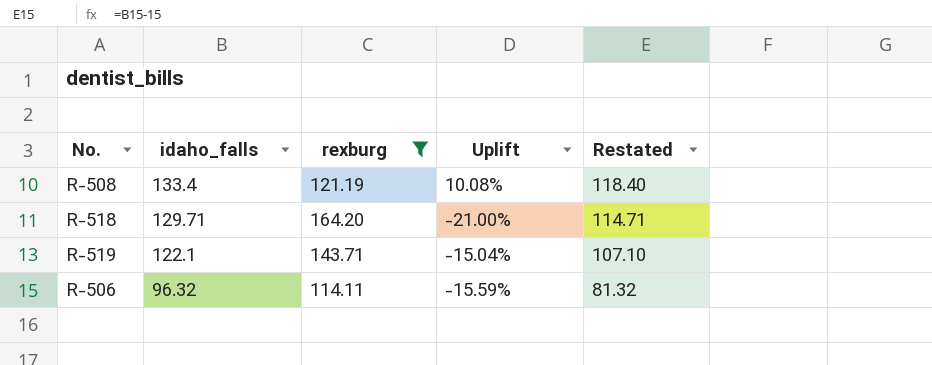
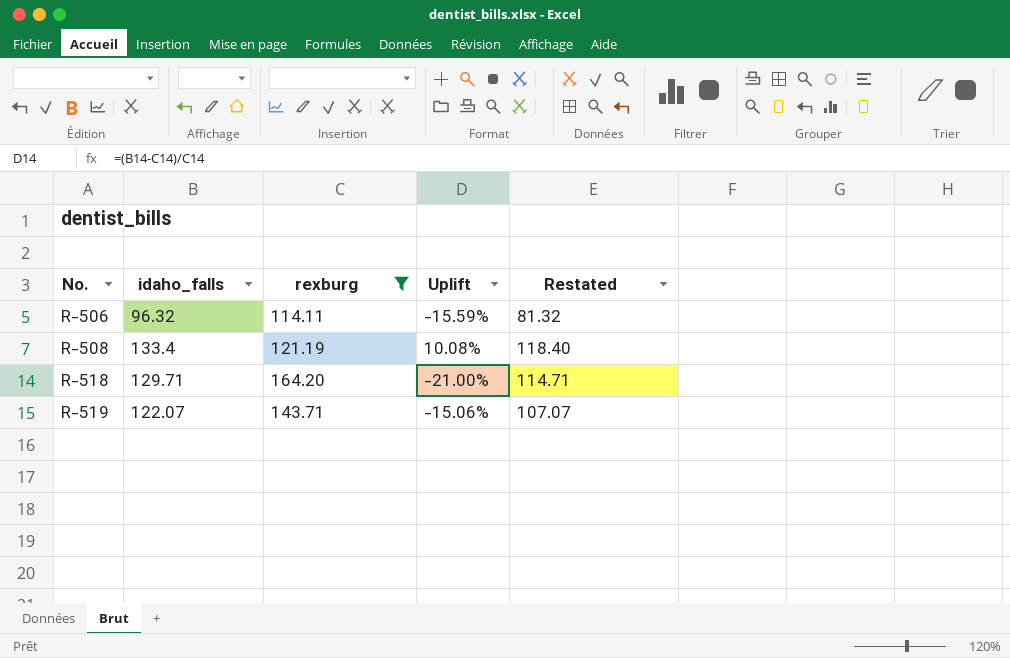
row order: idaho_falls descending -> No. ascending
R-519 | idaho_falls: 122.1 -> 122.07
R-519 | Uplift: -15.04% -> -15.06%
R-519 | Restated: 107.10 -> 107.07

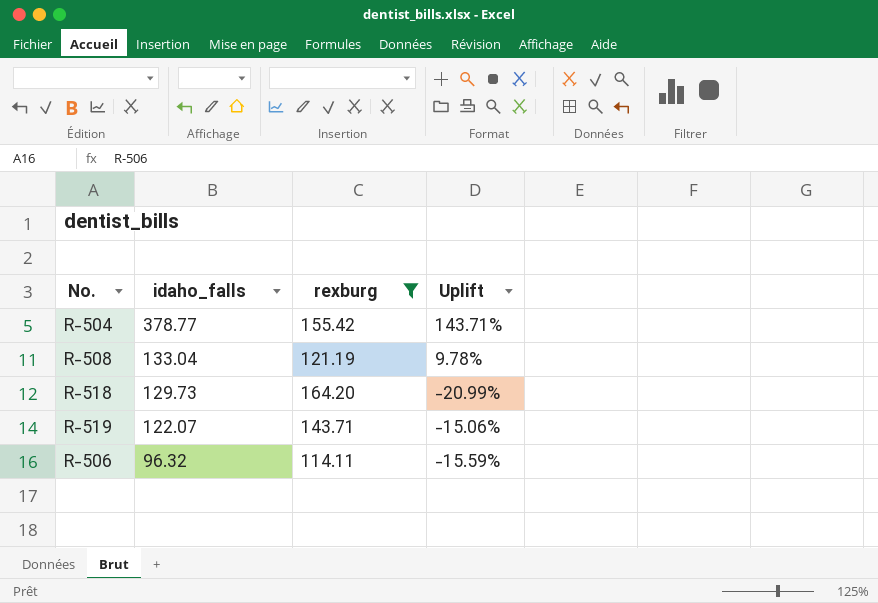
row order: No. ascending -> idaho_falls descending
column Restated | formula: [idaho_falls] - 15 -> none
row R-504: none -> 378.77 | 155.42 | 143.71%
R-508 | idaho_falls: 133.4 -> 133.04
R-508 | Uplift: 10.08% -> 9.78%
R-518 | idaho_falls: 129.71 -> 129.73
R-518 | Uplift: -21.00% -> -20.99%

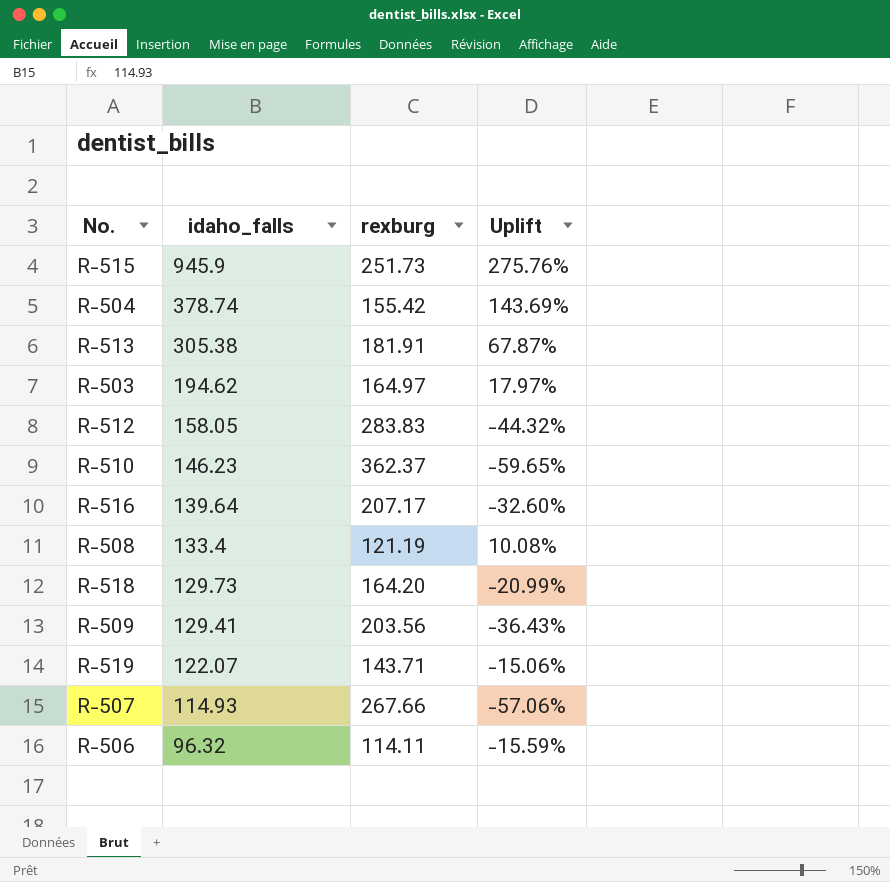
filter: rexburg <= 164.20 -> none
R-504 | idaho_falls: 378.77 -> 378.74
R-504 | Uplift: 143.71% -> 143.69%
R-508 | idaho_falls: 133.04 -> 133.4
R-508 | Uplift: 9.78% -> 10.08%

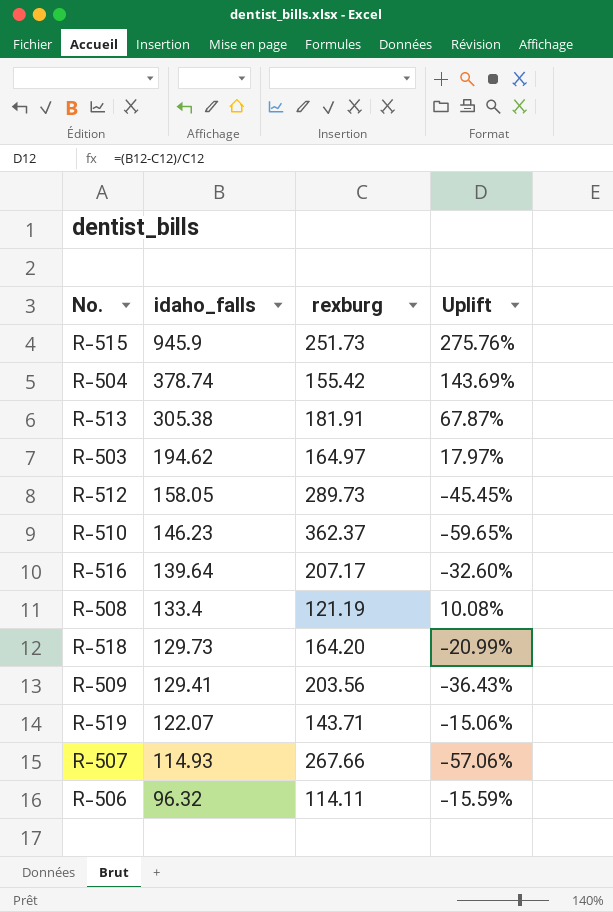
R-512 | rexburg: 283.83 -> 289.73
R-512 | Uplift: -44.32% -> -45.45%

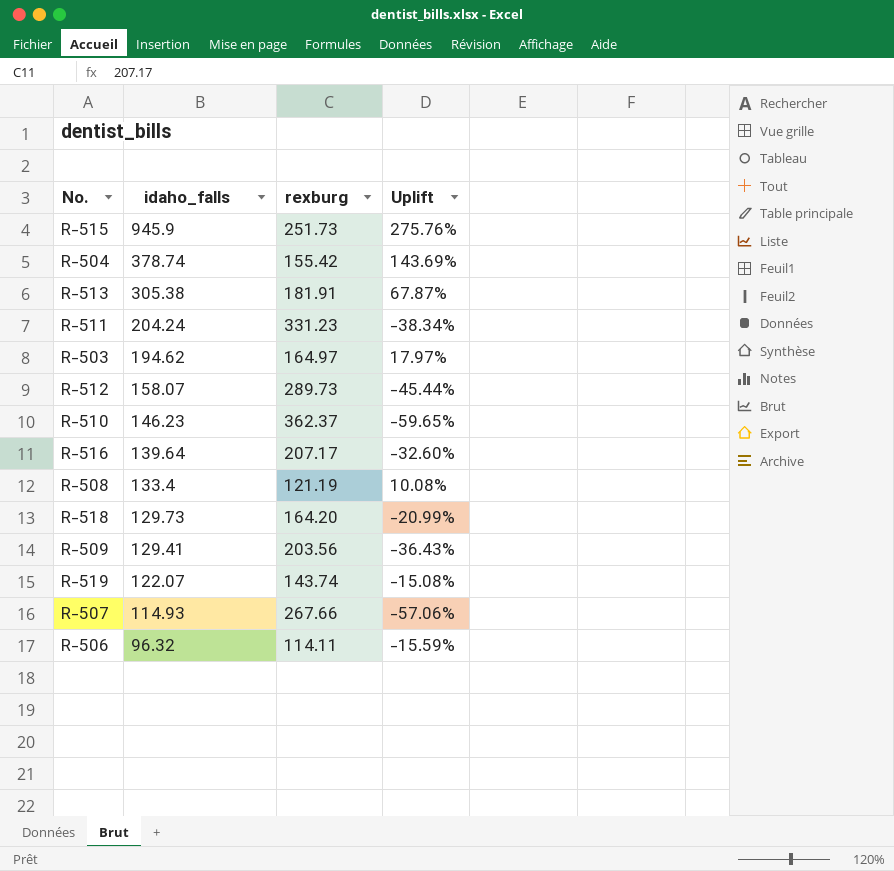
row R-511: none -> 204.24 | 331.23 | -38.34%
R-512 | idaho_falls: 158.05 -> 158.07
R-512 | Uplift: -45.45% -> -45.44%
R-519 | rexburg: 143.71 -> 143.74
R-519 | Uplift: -15.06% -> -15.08%

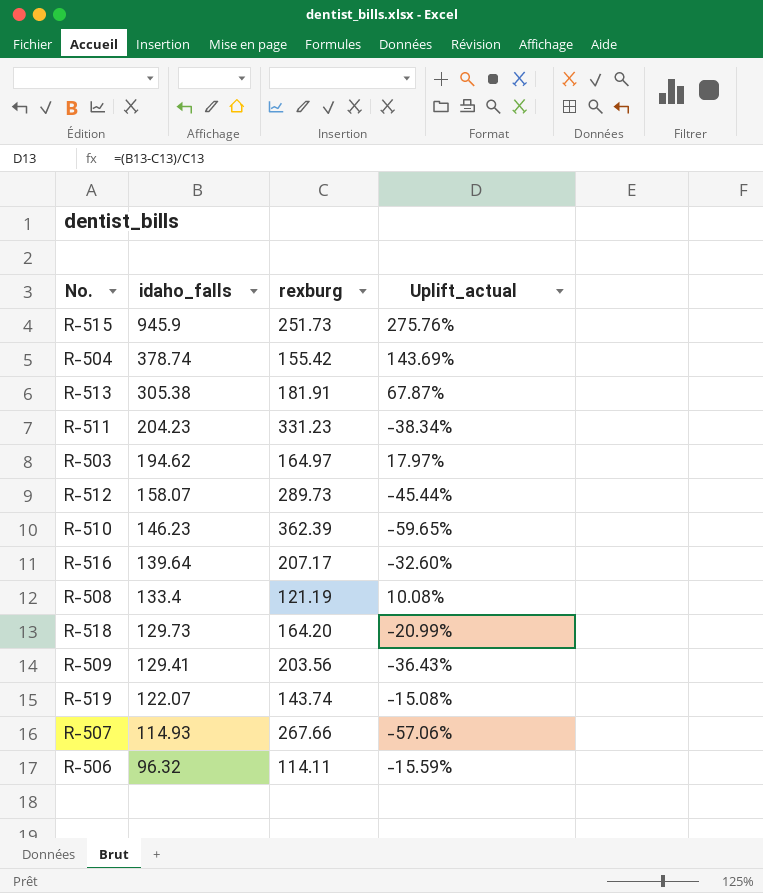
column name: Uplift -> Uplift_actual
R-511 | idaho_falls: 204.24 -> 204.23
R-510 | rexburg: 362.37 -> 362.39

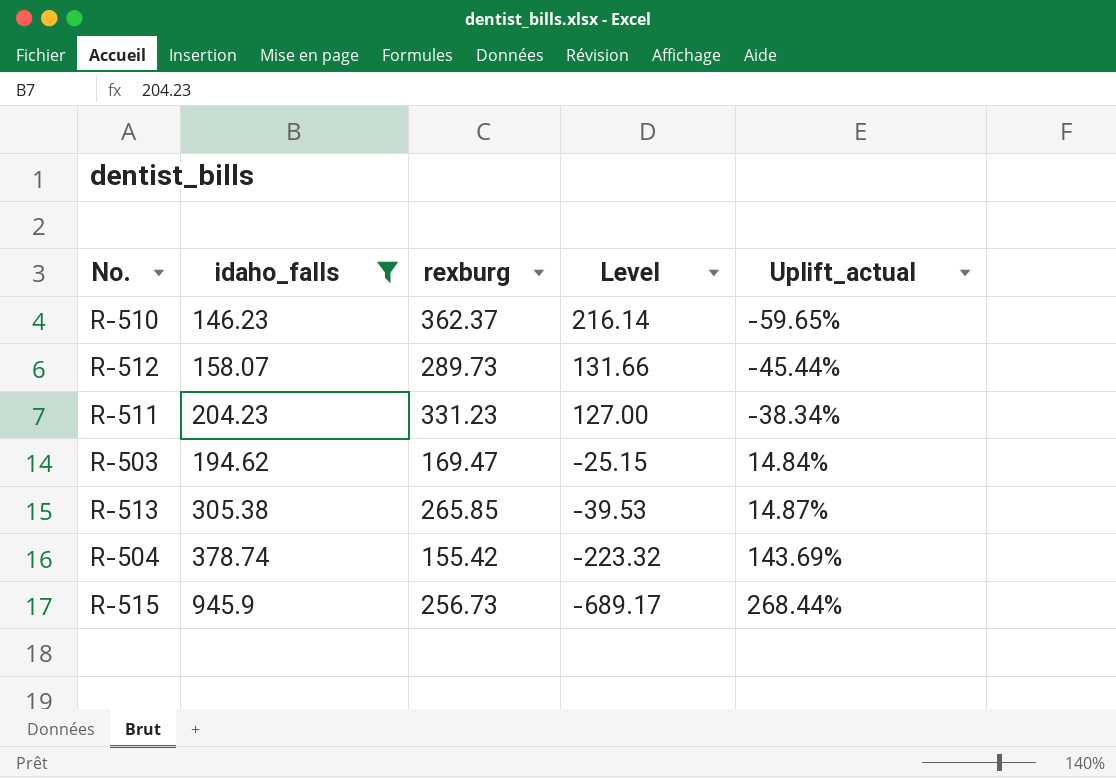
filter: none -> idaho_falls >= 146.23
row order: idaho_falls descending -> Level descending
column Level | formula: none -> [rexburg] - [idaho_falls]
R-510 | rexburg: 362.39 -> 362.37
R-503 | rexburg: 164.97 -> 169.47
R-503 | Uplift_actual: 17.97% -> 14.84%
R-513 | rexburg: 181.91 -> 265.85
R-513 | Uplift_actual: 67.87% -> 14.87%
R-515 | rexburg: 251.73 -> 256.73
R-515 | Uplift_actual: 275.76% -> 268.44%

